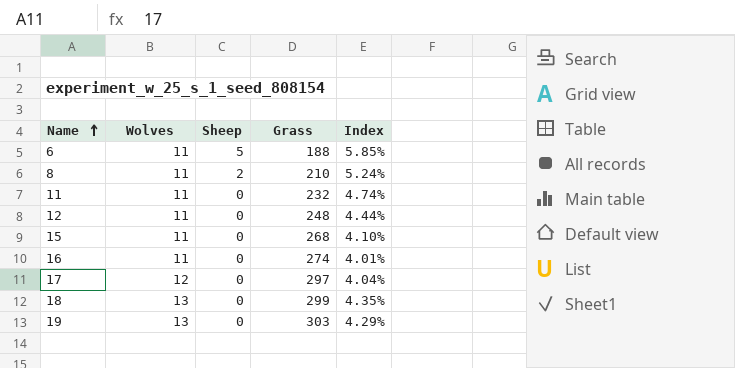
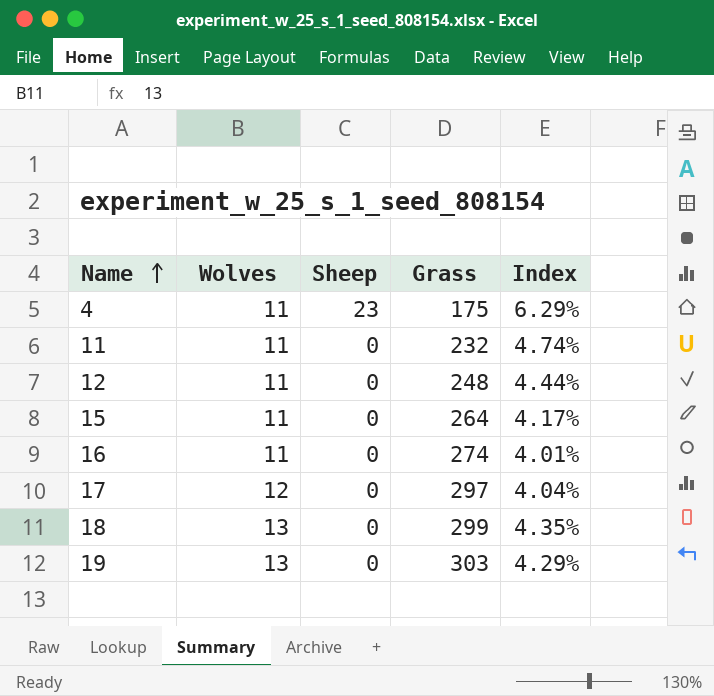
row 6: 11 | 5 | 188 | 5.85% -> none
row 8: 11 | 2 | 210 | 5.24% -> none
row 4: none -> 11 | 23 | 175 | 6.29%
15 | Grass: 268 -> 264
15 | Index: 4.10% -> 4.17%

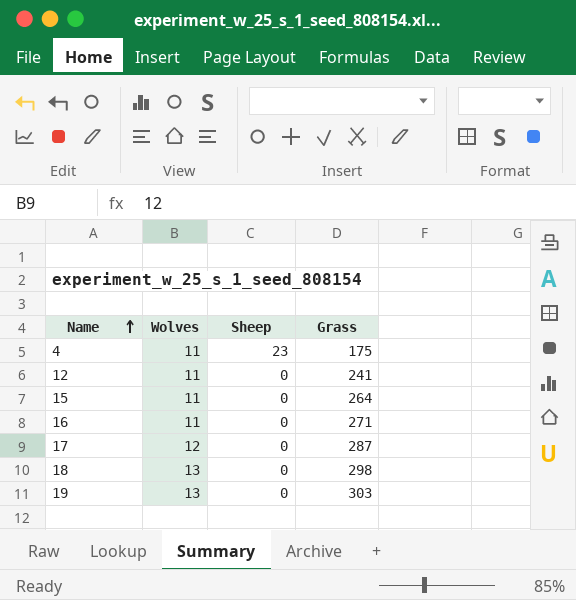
column Index | formula: [Wolves] / [Grass] -> none
row 11: 11 | 0 | 232 | 4.74% -> none
12 | Grass: 248 -> 241
16 | Grass: 274 -> 271
17 | Grass: 297 -> 287
18 | Grass: 299 -> 298

